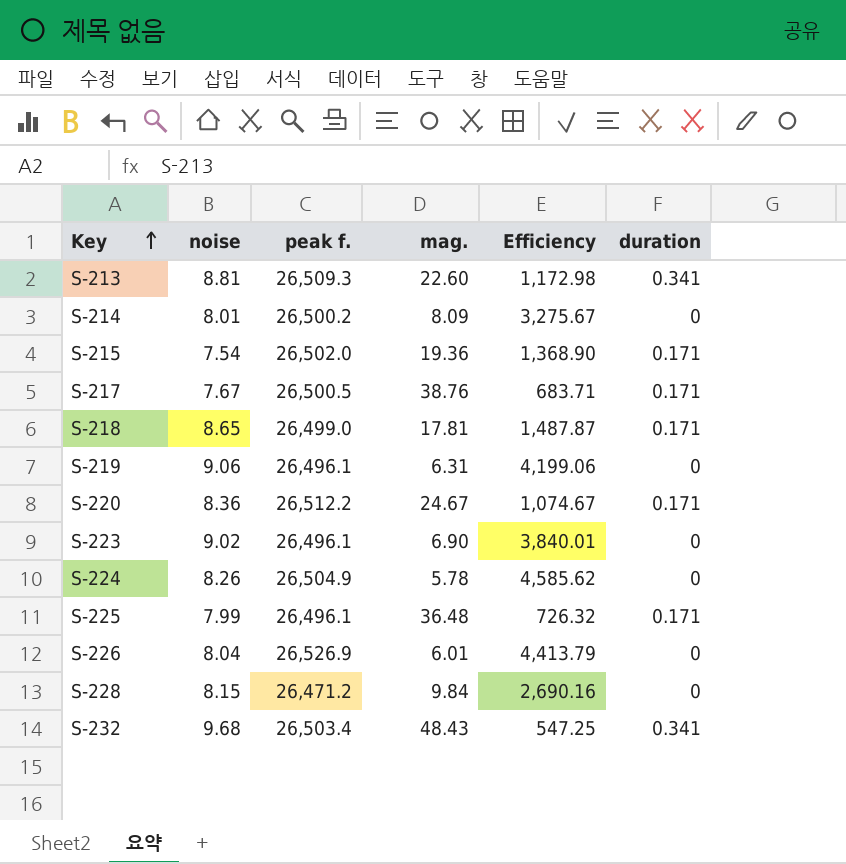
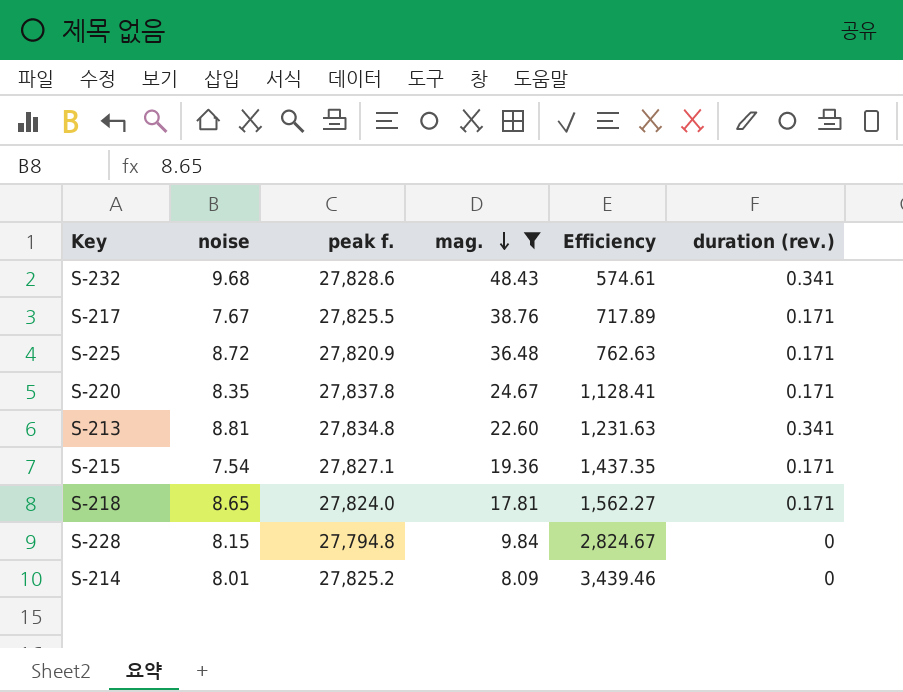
filter: none -> mag. >= 8.09
row order: Key ascending -> mag. descending
column name: duration -> duration (rev.)
S-232 | peak f.: 26,503.4 -> 27,828.6
S-232 | Efficiency: 547.25 -> 574.61
S-217 | peak f.: 26,500.5 -> 27,825.5
S-217 | Efficiency: 683.71 -> 717.89
S-225 | noise: 7.99 -> 8.72
S-225 | peak f.: 26,496.1 -> 27,820.9
S-225 | Efficiency: 726.32 -> 762.63
S-220 | noise: 8.36 -> 8.35
S-220 | peak f.: 26,512.2 -> 27,837.8
S-220 | Efficiency: 1,074.67 -> 1,128.41
S-213 | peak f.: 26,509.3 -> 27,834.8
S-213 | Efficiency: 1,172.98 -> 1,231.63
S-215 | peak f.: 26,502.0 -> 27,827.1
S-215 | Efficiency: 1,368.90 -> 1,437.35
S-218 | peak f.: 26,499.0 -> 27,824.0
S-218 | Efficiency: 1,487.87 -> 1,562.27
S-228 | peak f.: 26,471.2 -> 27,794.8
S-228 | Efficiency: 2,690.16 -> 2,824.67
S-214 | peak f.: 26,500.2 -> 27,825.2
S-214 | Efficiency: 3,275.67 -> 3,439.46

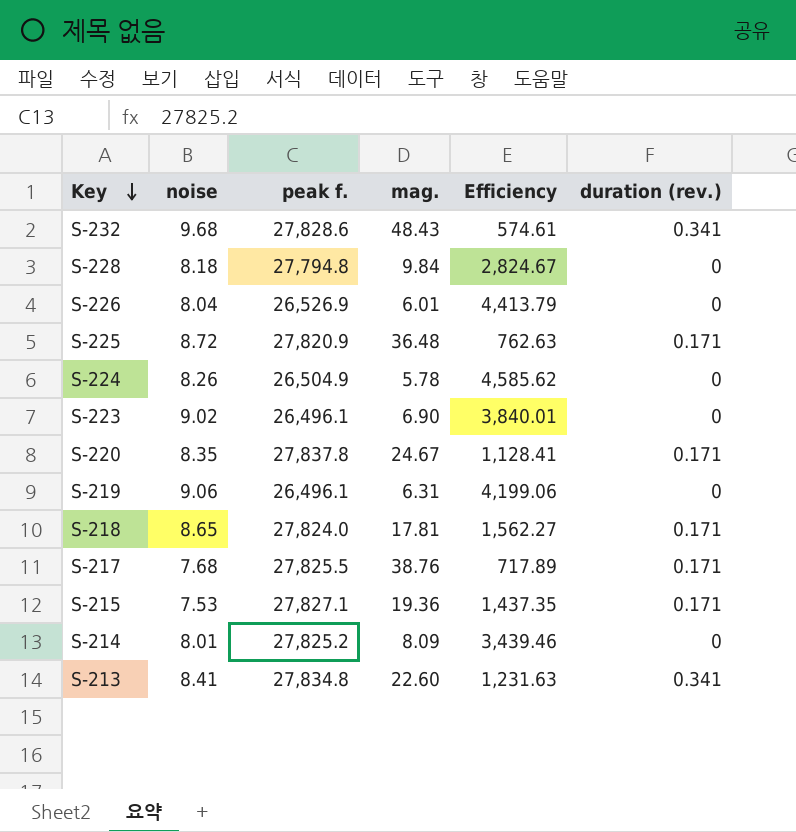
filter: mag. >= 8.09 -> none
row order: mag. descending -> Key descending
S-228 | noise: 8.15 -> 8.18
S-217 | noise: 7.67 -> 7.68
S-215 | noise: 7.54 -> 7.53
S-213 | noise: 8.81 -> 8.41

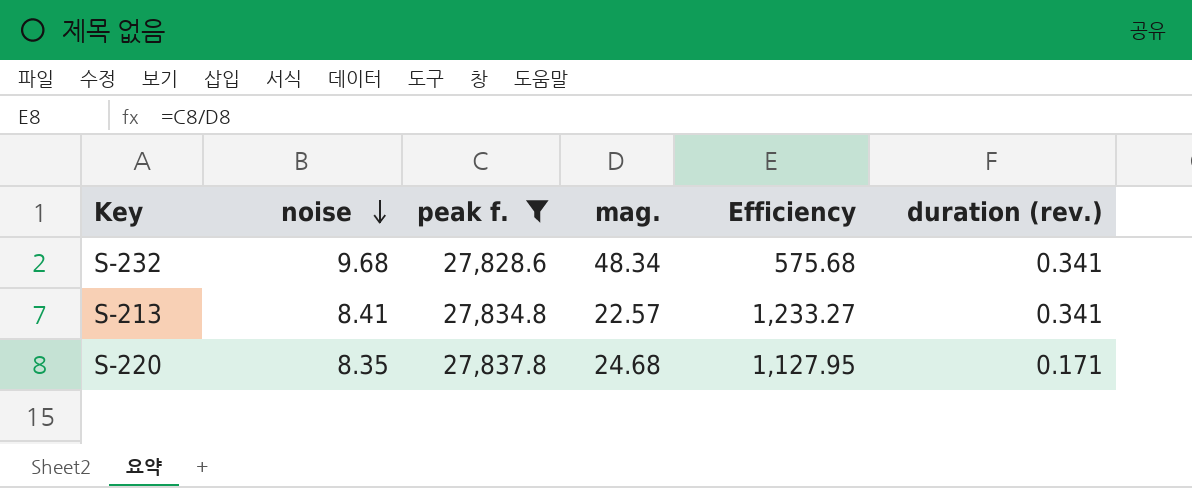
filter: none -> peak f. >= 27,828.6
row order: Key descending -> noise descending
S-232 | mag.: 48.43 -> 48.34
S-232 | Efficiency: 574.61 -> 575.68
S-213 | mag.: 22.60 -> 22.57
S-213 | Efficiency: 1,231.63 -> 1,233.27
S-220 | mag.: 24.67 -> 24.68
S-220 | Efficiency: 1,128.41 -> 1,127.95

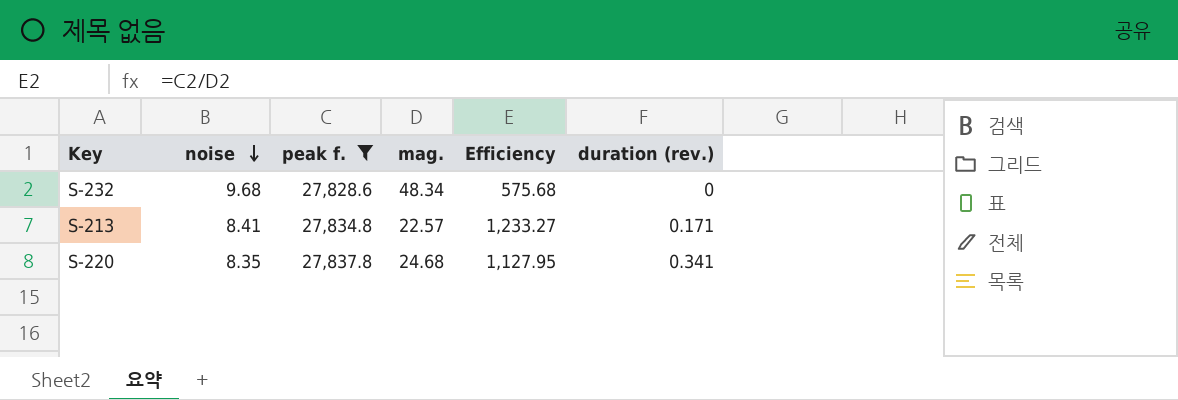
S-232 | duration (rev.): 0.341 -> 0
S-213 | duration (rev.): 0.341 -> 0.171
S-220 | duration (rev.): 0.171 -> 0.341

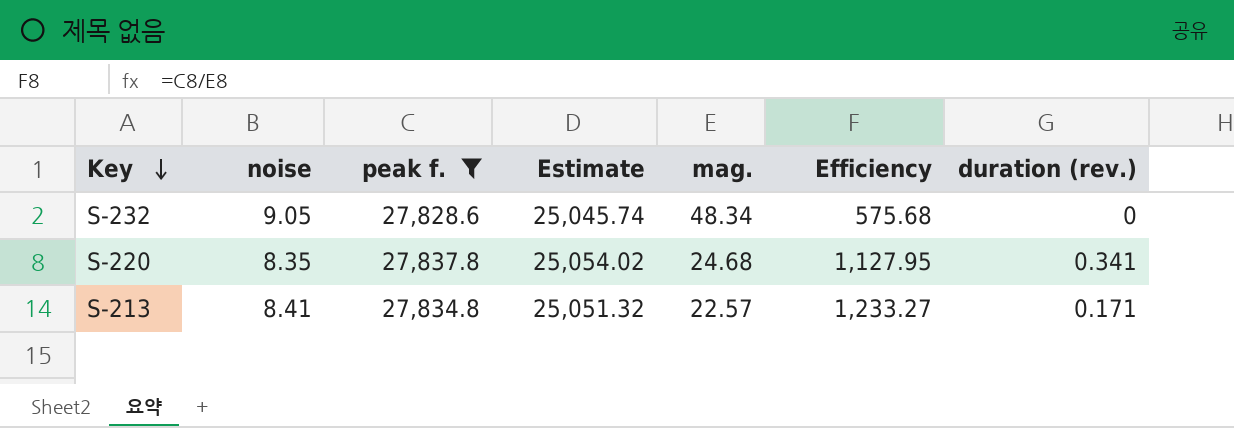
row order: noise descending -> Key descending
column Estimate | formula: none -> [peak f.] * 0.9
S-232 | noise: 9.68 -> 9.05

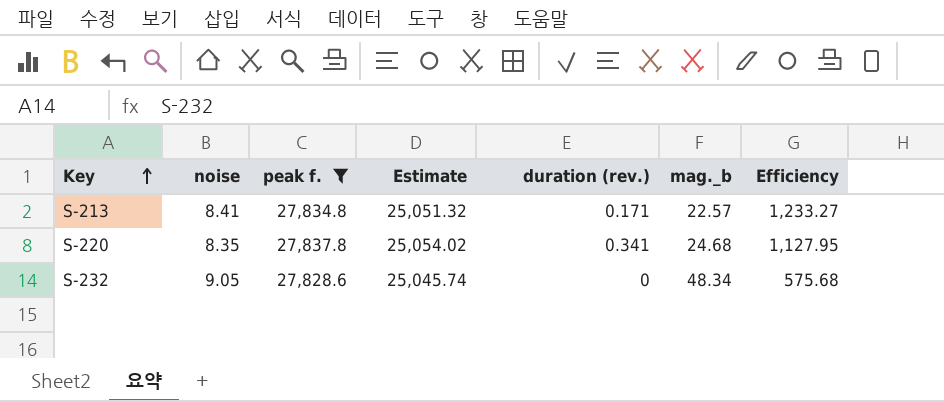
row order: Key descending -> Key ascending
column duration (rev.) | position: 7 -> 5
column name: mag. -> mag._b

